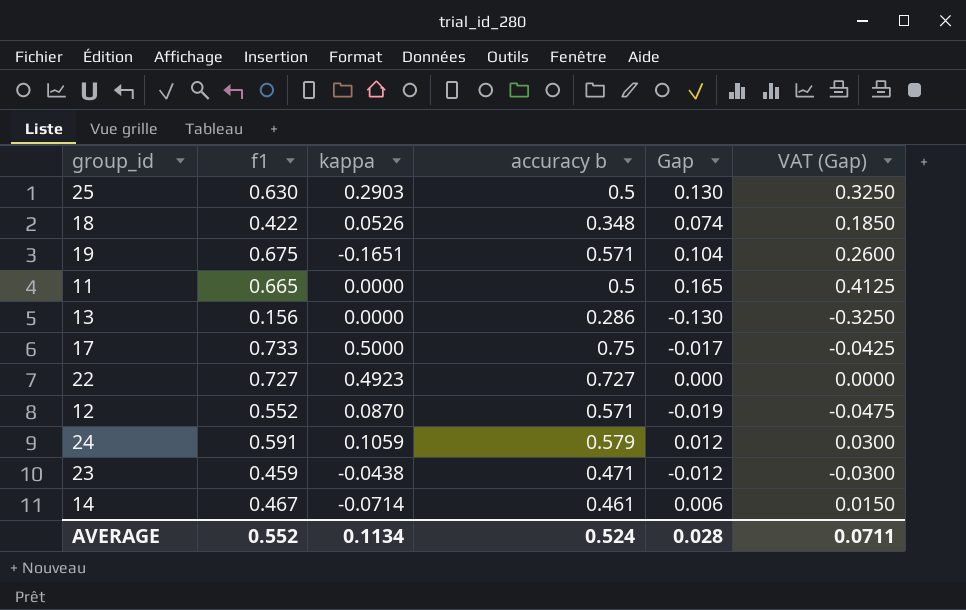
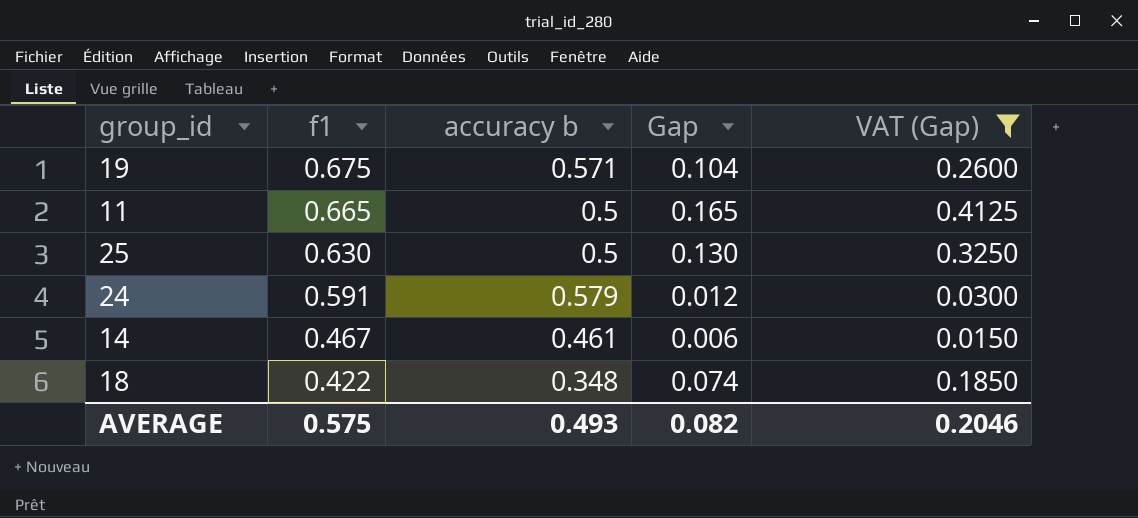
filter: none -> VAT (Gap) >= 0.0150
row order: none -> f1 descending
column kappa | position: 3 -> none
AVERAGE | f1: 0.552 -> 0.575
AVERAGE | accuracy b: 0.524 -> 0.493
AVERAGE | Gap: 0.028 -> 0.082
AVERAGE | VAT (Gap): 0.0711 -> 0.2046

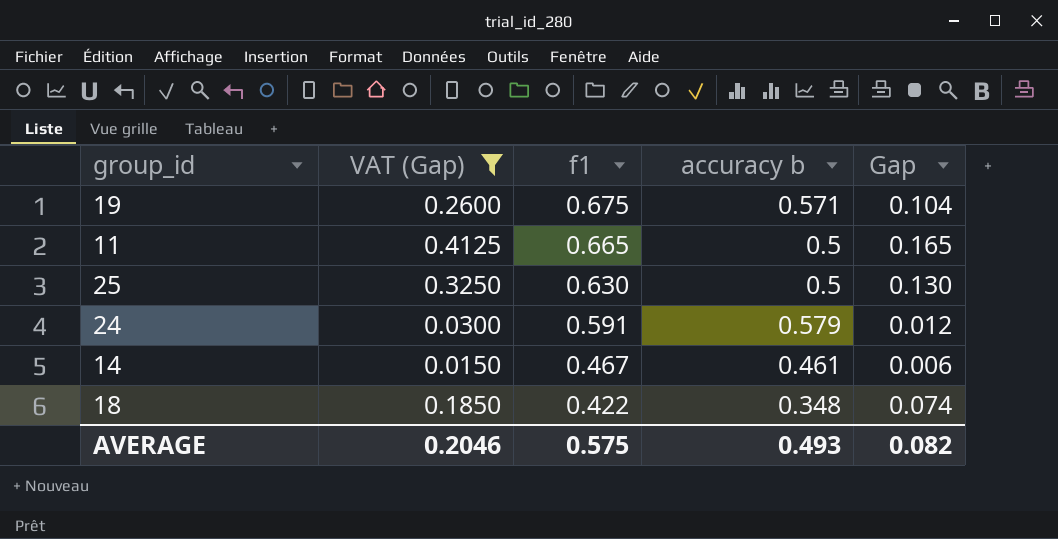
column VAT (Gap) | position: 5 -> 2

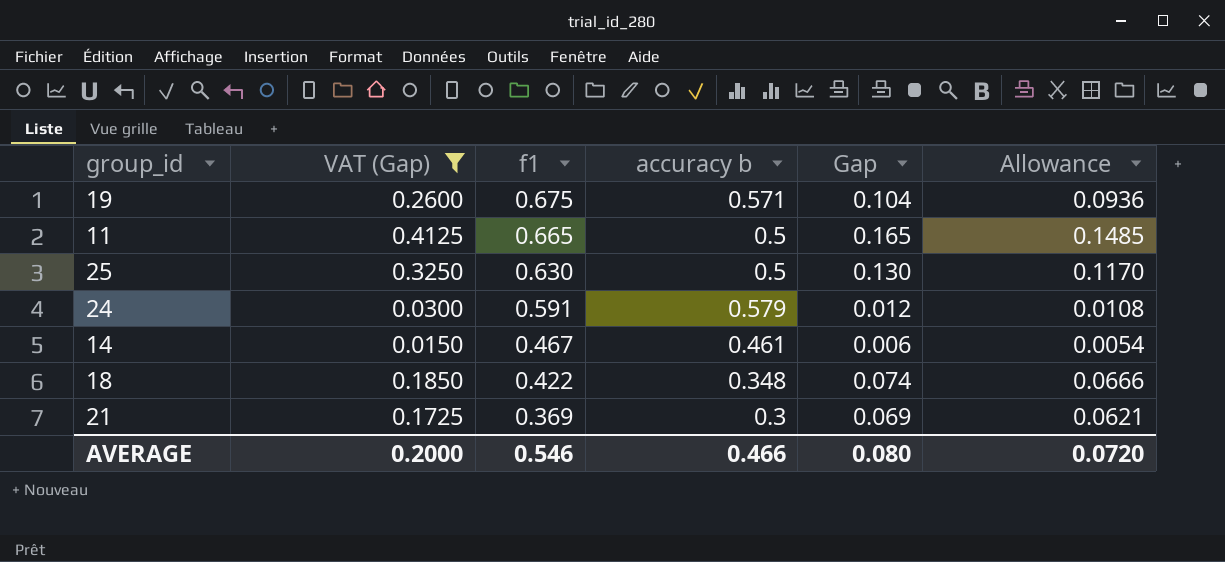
column Allowance | formula: none -> [Gap] * 0.9
row 21: none -> 0.1725 | 0.369 | 0.3 | 0.069 | 0.0621
AVERAGE | VAT (Gap): 0.2046 -> 0.2000
AVERAGE | f1: 0.575 -> 0.546
AVERAGE | accuracy b: 0.493 -> 0.466
AVERAGE | Gap: 0.082 -> 0.080

